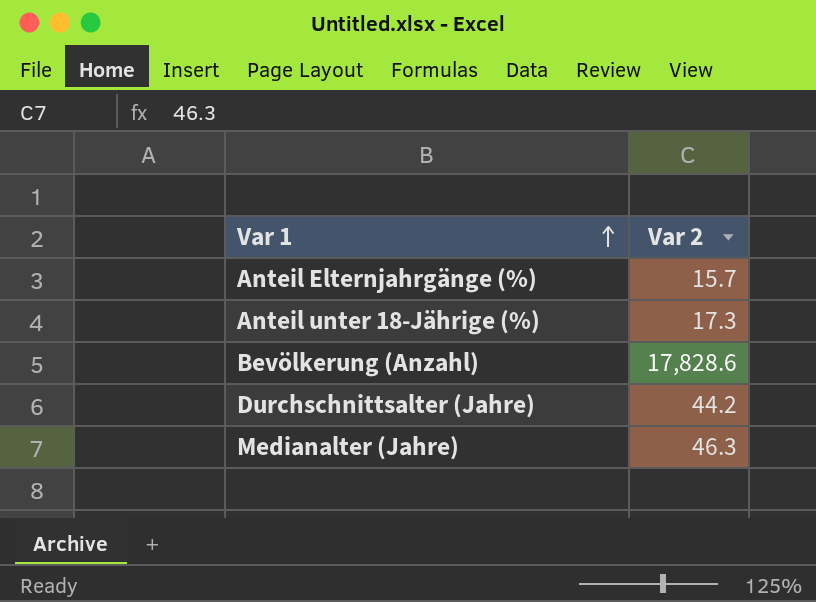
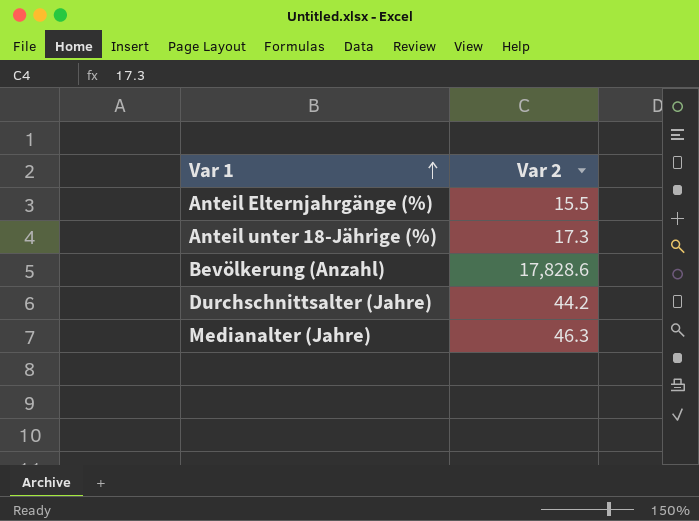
Anteil Elternjahrgänge (%) | Var 2: 15.7 -> 15.5

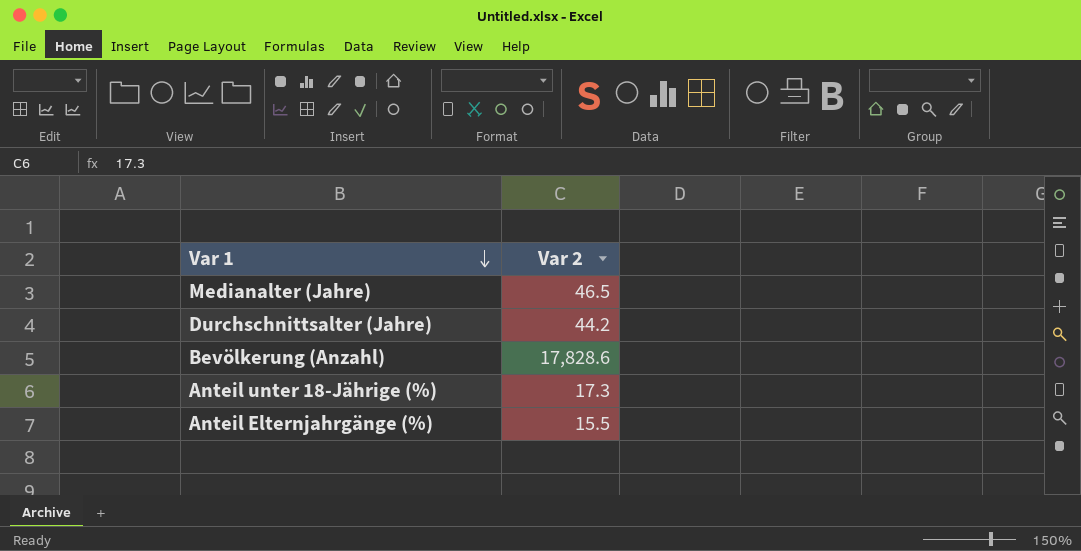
row order: Var 1 ascending -> Var 1 descending
Medianalter (Jahre) | Var 2: 46.3 -> 46.5

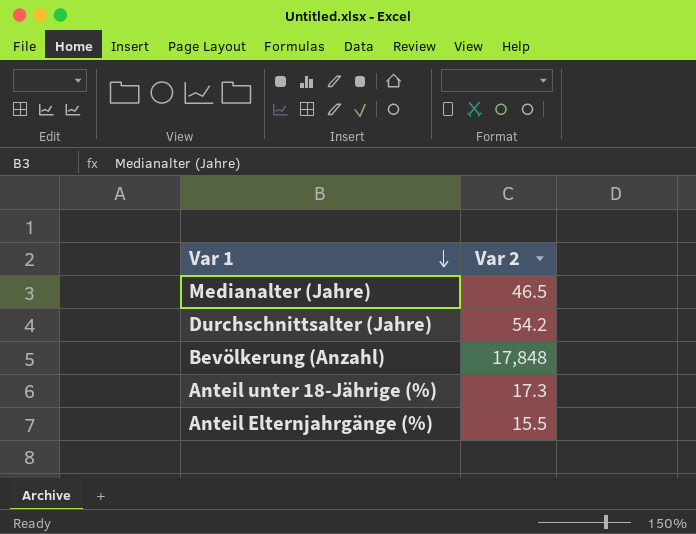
Durchschnittsalter (Jahre) | Var 2: 44.2 -> 54.2
Bevölkerung (Anzahl) | Var 2: 17,828.6 -> 17,848

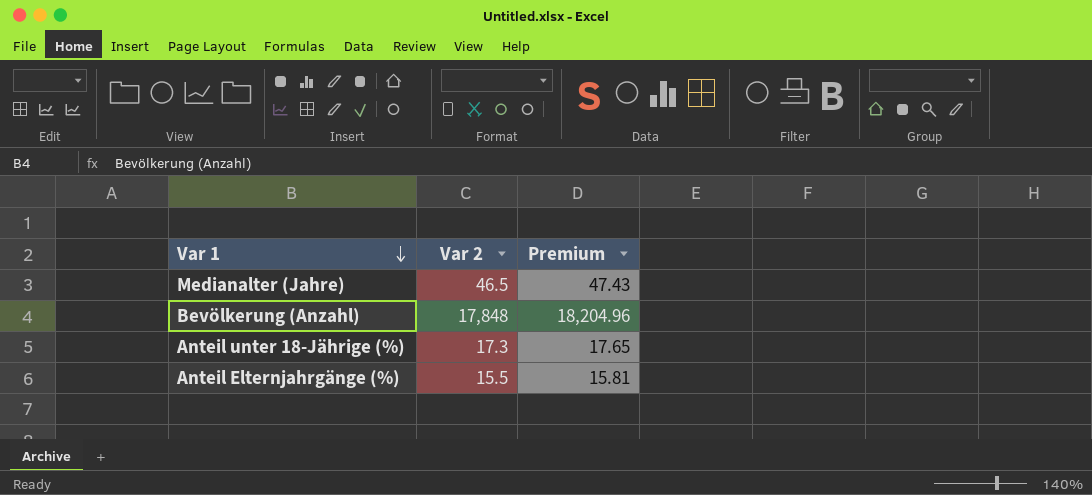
column Premium | formula: none -> [Var 2] * 1.02
row Durchschnittsalter (Jahre): 54.2 -> none

